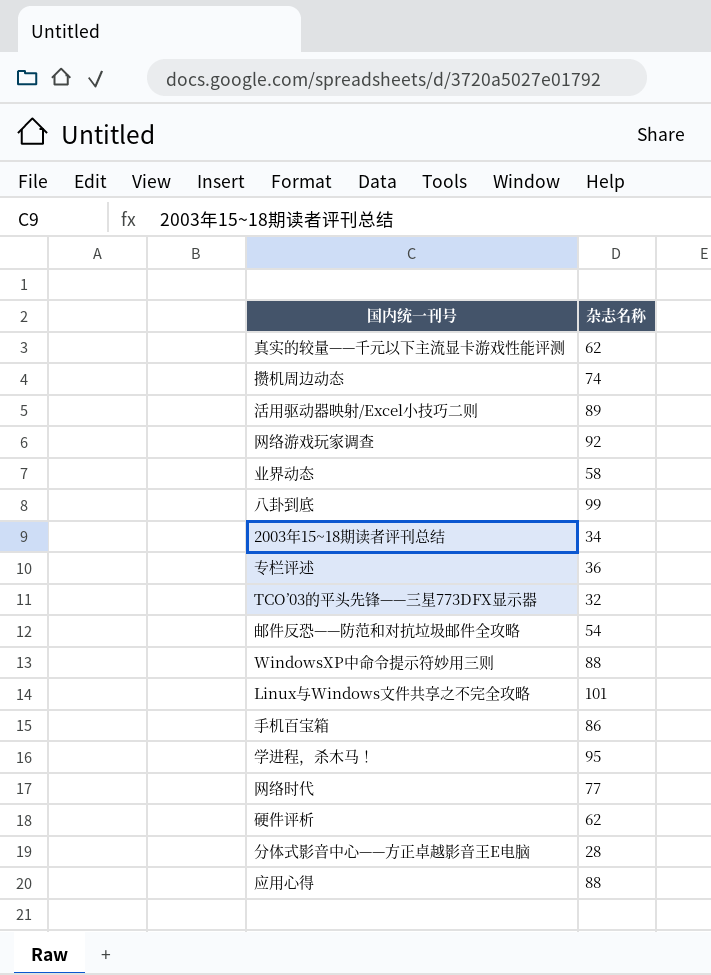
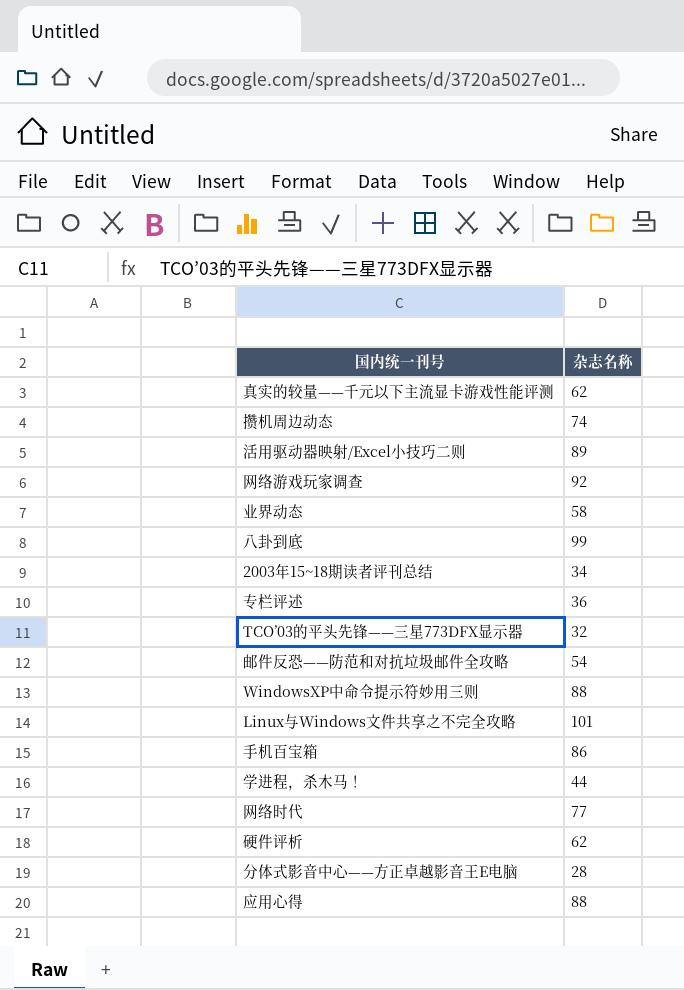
学进程，杀木马！ | 杂志名称: 95 -> 44

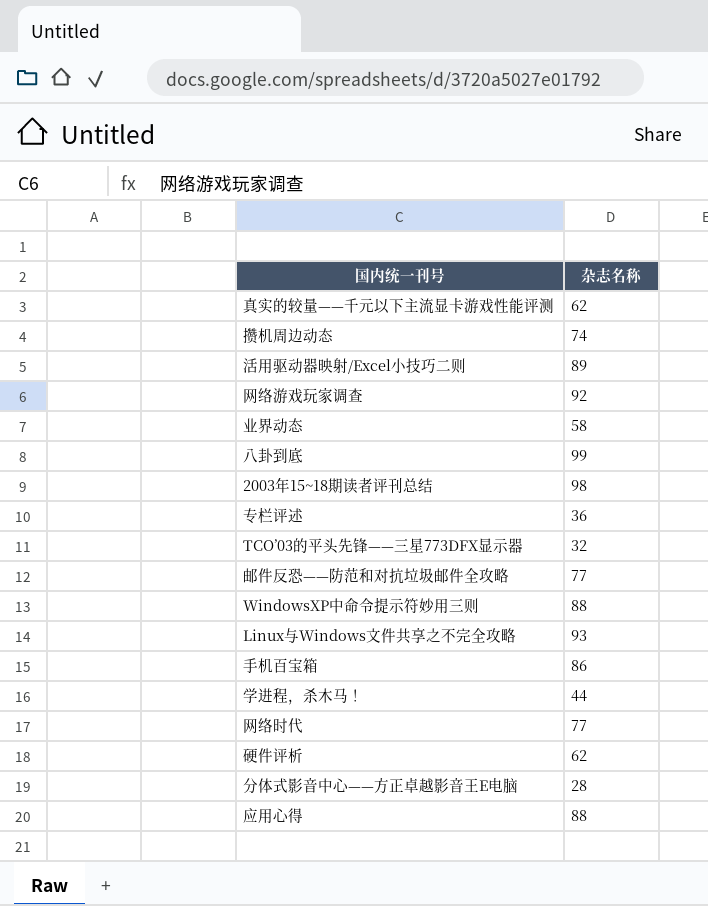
2003年15~18期读者评刊总结 | 杂志名称: 34 -> 98
邮件反恐——防范和对抗垃圾邮件全攻略 | 杂志名称: 54 -> 77
Linux与Windows文件共享之不完全攻略 | 杂志名称: 101 -> 93

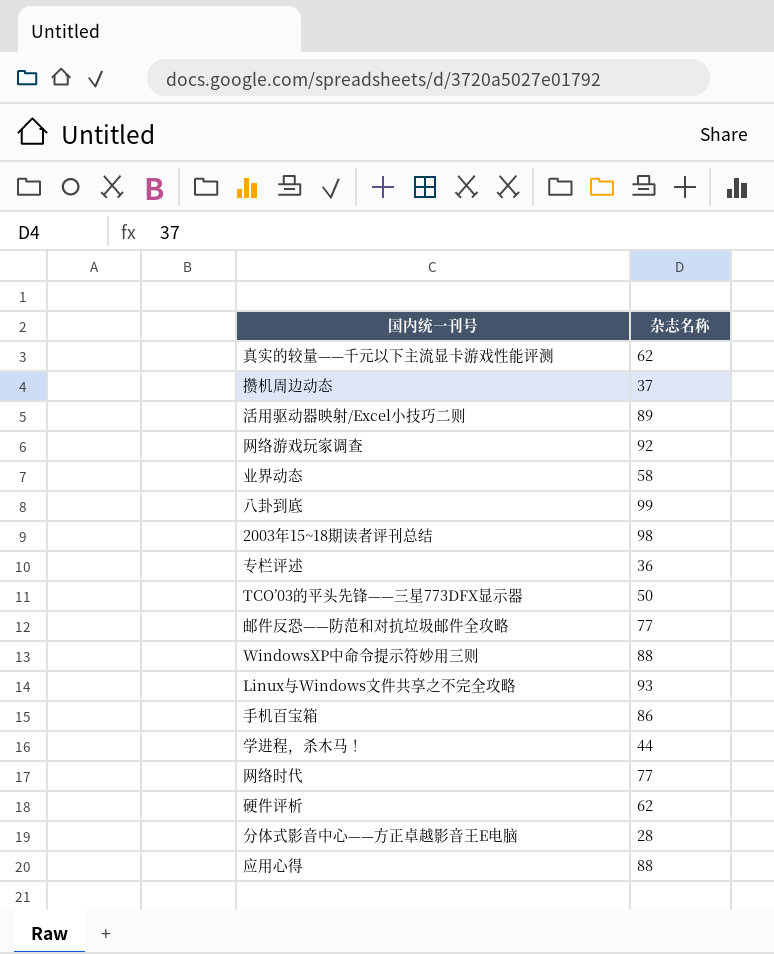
攒机周边动态 | 杂志名称: 74 -> 37
TCO’03的平头先锋——三星773DFX显示器 | 杂志名称: 32 -> 50

